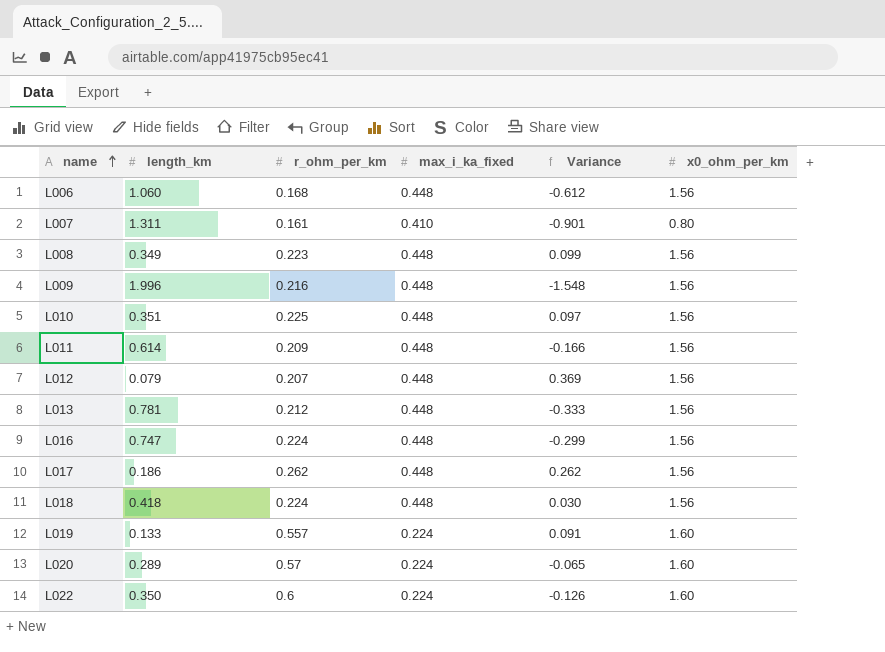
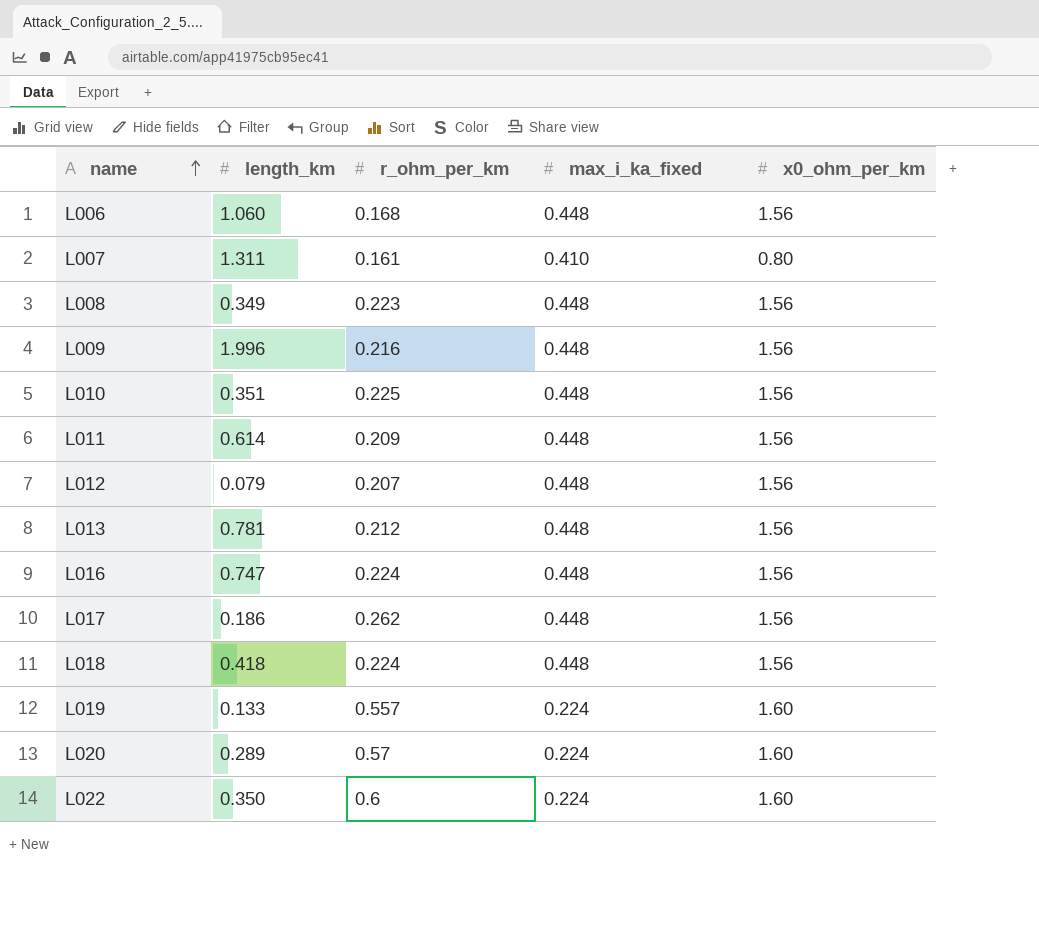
column Variance | formula: [max_i_ka_fixed] - [length_km] -> none

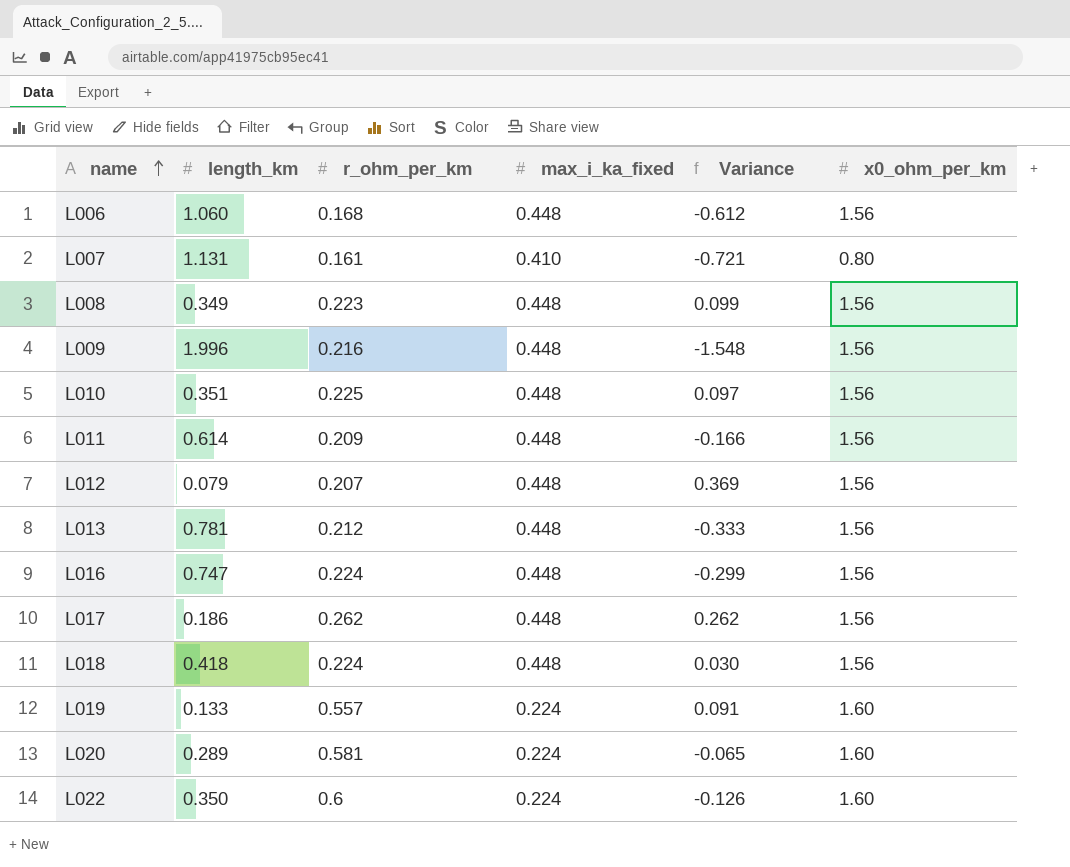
column Variance | formula: none -> [max_i_ka_fixed] - [length_km]
L007 | length_km: 1.311 -> 1.131
L020 | r_ohm_per_km: 0.57 -> 0.581

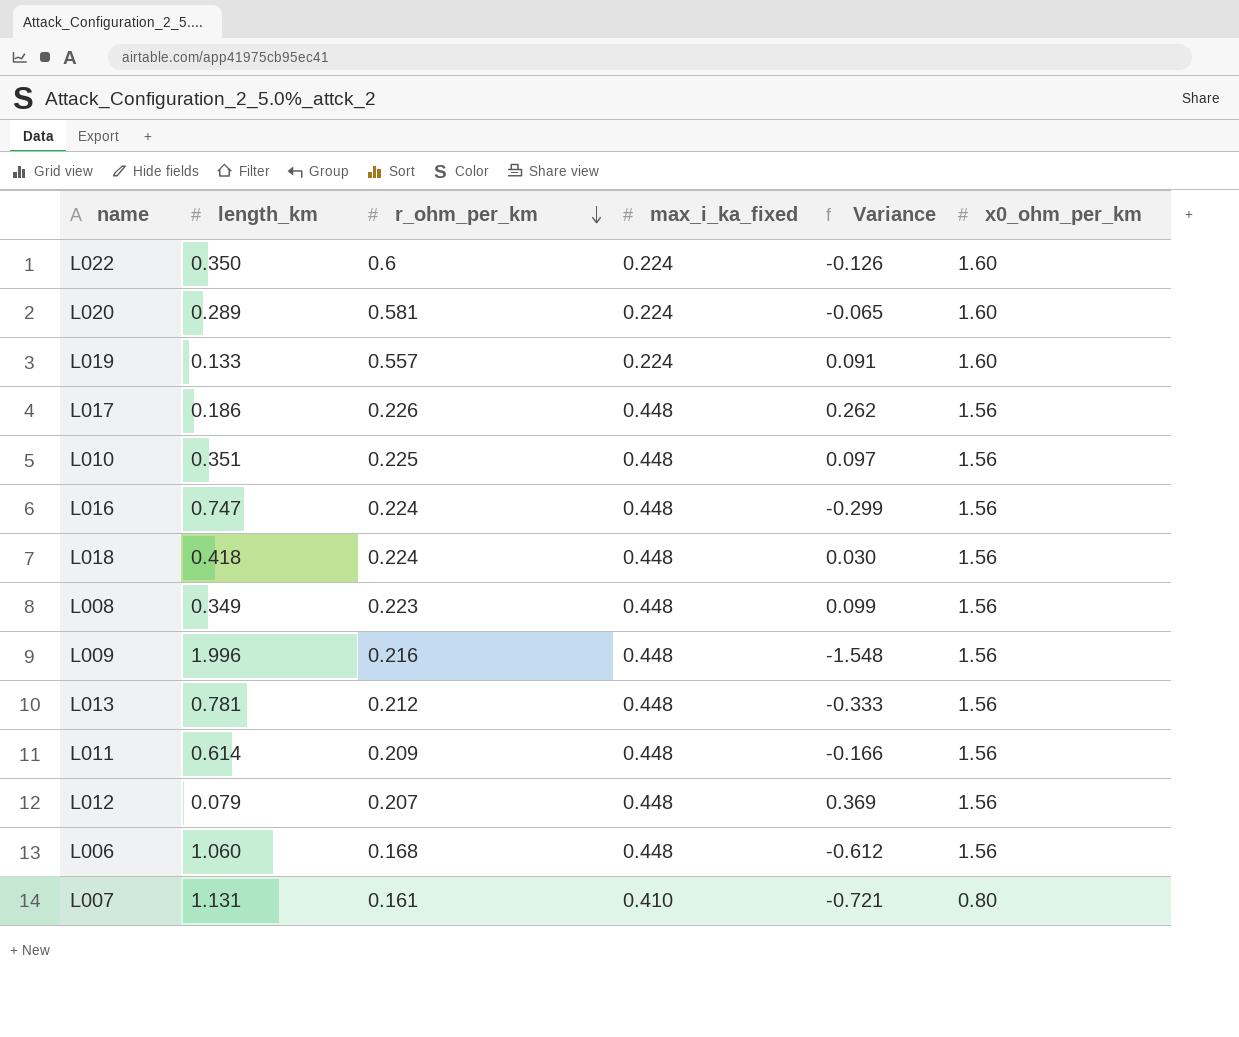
row order: name ascending -> r_ohm_per_km descending
L017 | r_ohm_per_km: 0.262 -> 0.226

